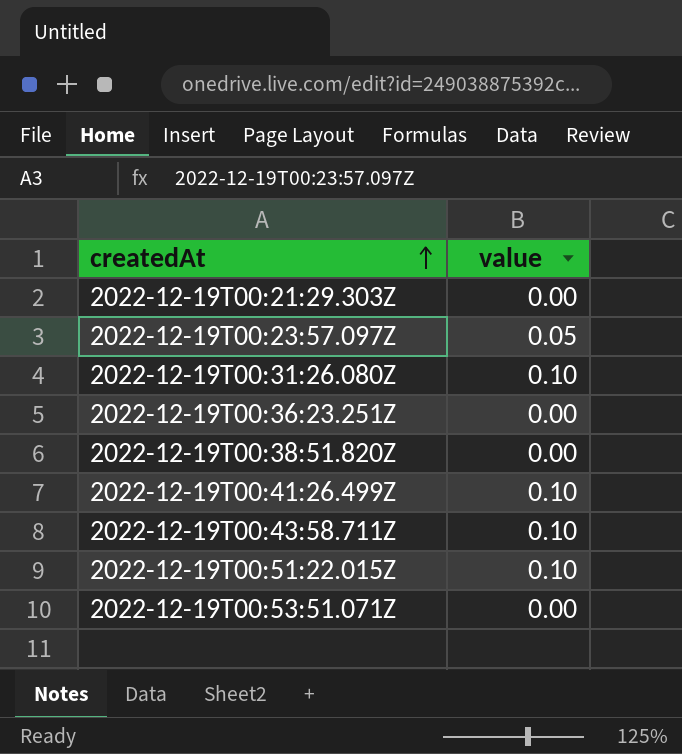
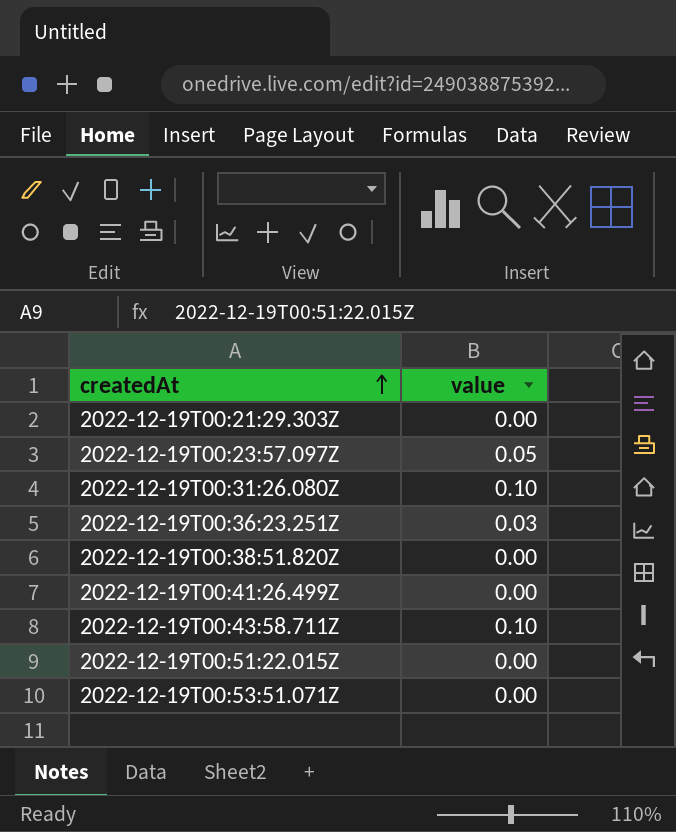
2022-12-19T00:36:23.251Z | value: 0.00 -> 0.03
2022-12-19T00:41:26.499Z | value: 0.10 -> 0.00
2022-12-19T00:51:22.015Z | value: 0.10 -> 0.00

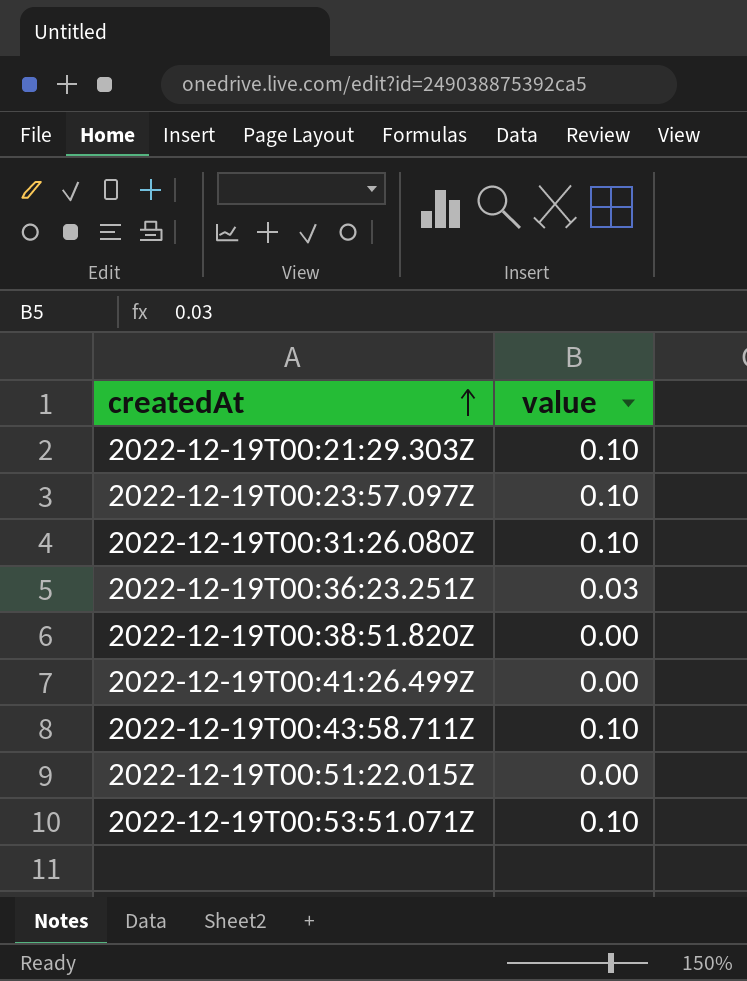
2022-12-19T00:21:29.303Z | value: 0.00 -> 0.10
2022-12-19T00:23:57.097Z | value: 0.05 -> 0.10
2022-12-19T00:53:51.071Z | value: 0.00 -> 0.10

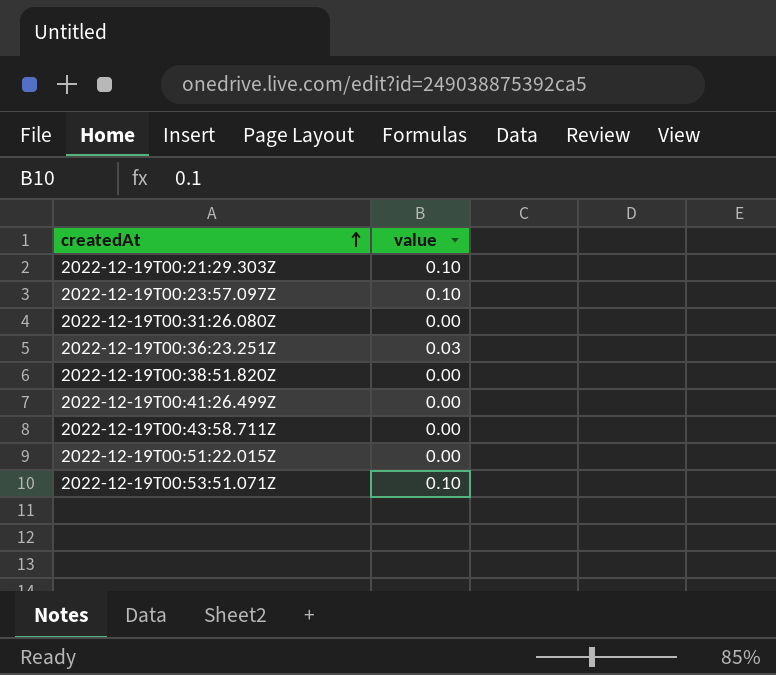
2022-12-19T00:31:26.080Z | value: 0.10 -> 0.00
2022-12-19T00:43:58.711Z | value: 0.10 -> 0.00

